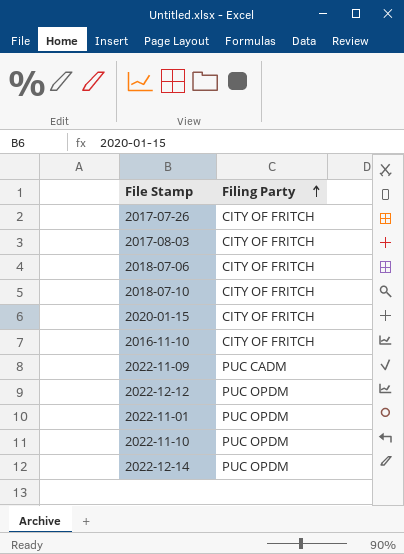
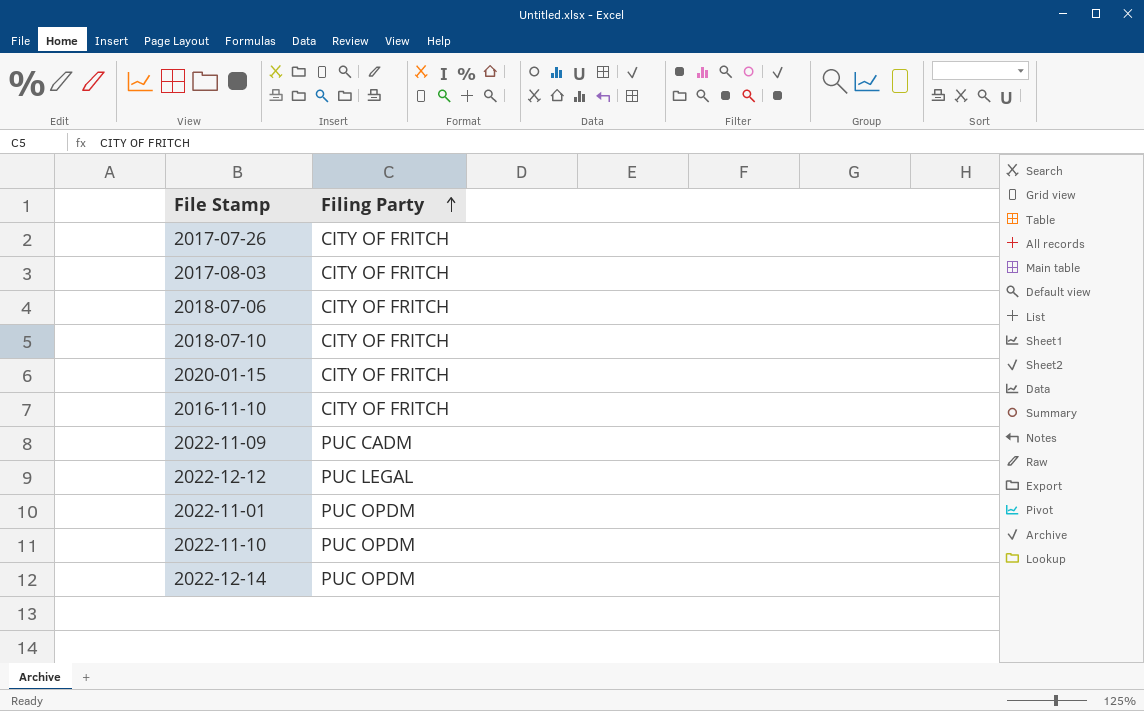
2022-12-12 | Filing Party: PUC OPDM -> PUC LEGAL

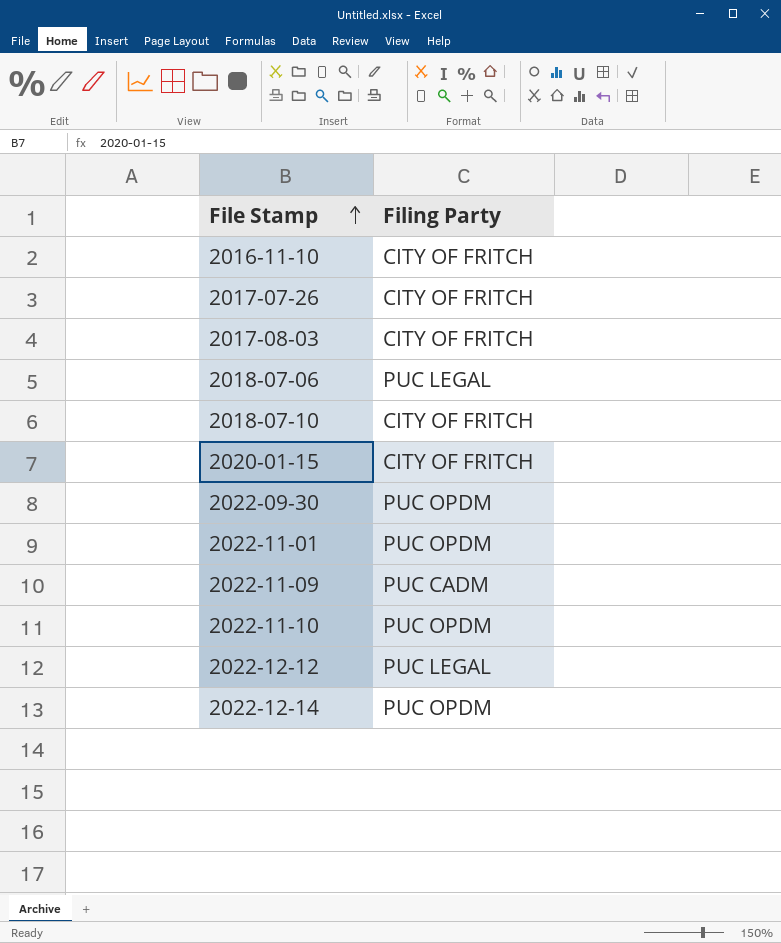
row order: Filing Party ascending -> File Stamp ascending
2018-07-06 | Filing Party: CITY OF FRITCH -> PUC LEGAL
row 2022-09-30: none -> PUC OPDM

